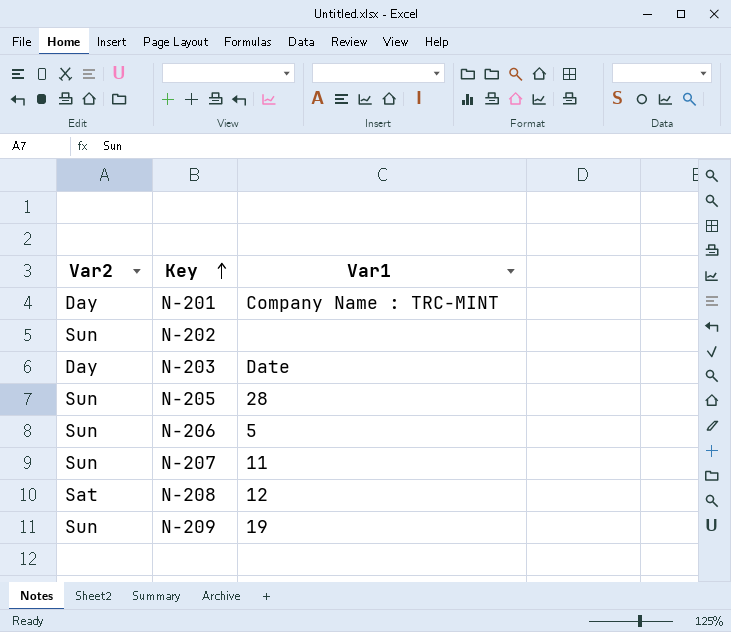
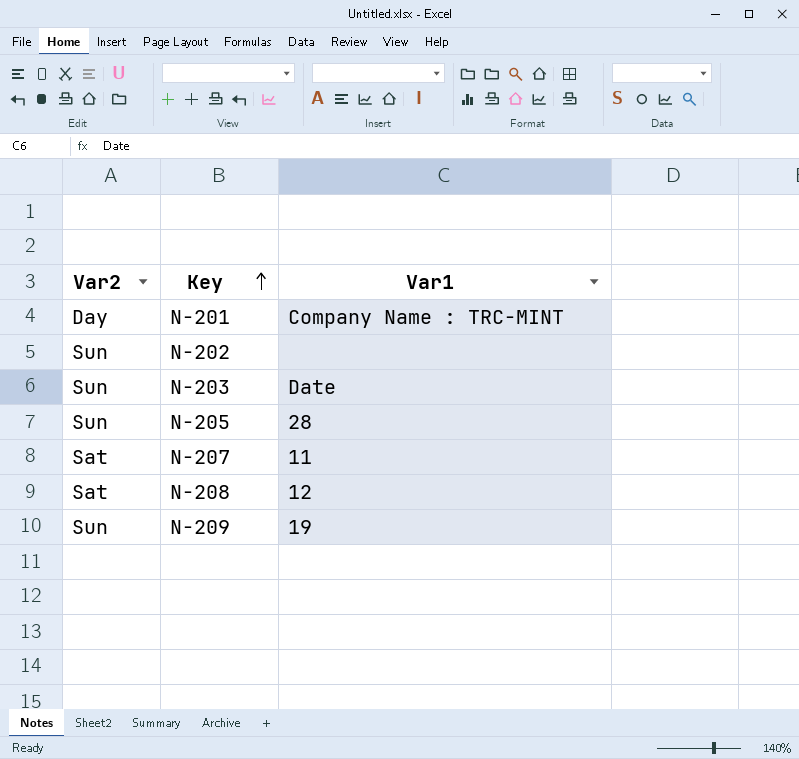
row N-206: Sun | 5 -> none
N-203 | Var2: Day -> Sun
N-207 | Var2: Sun -> Sat

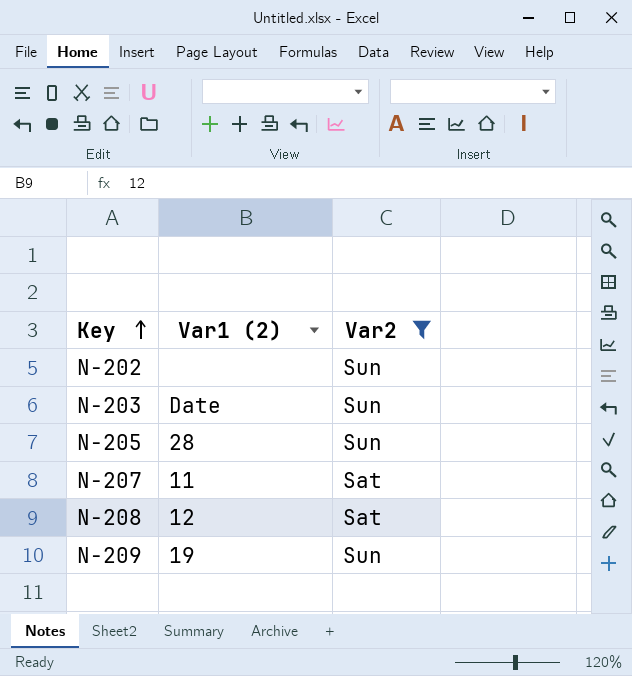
filter: none -> Var2 != Day
column name: Var1 -> Var1 (2)
column Var2 | position: 1 -> 3

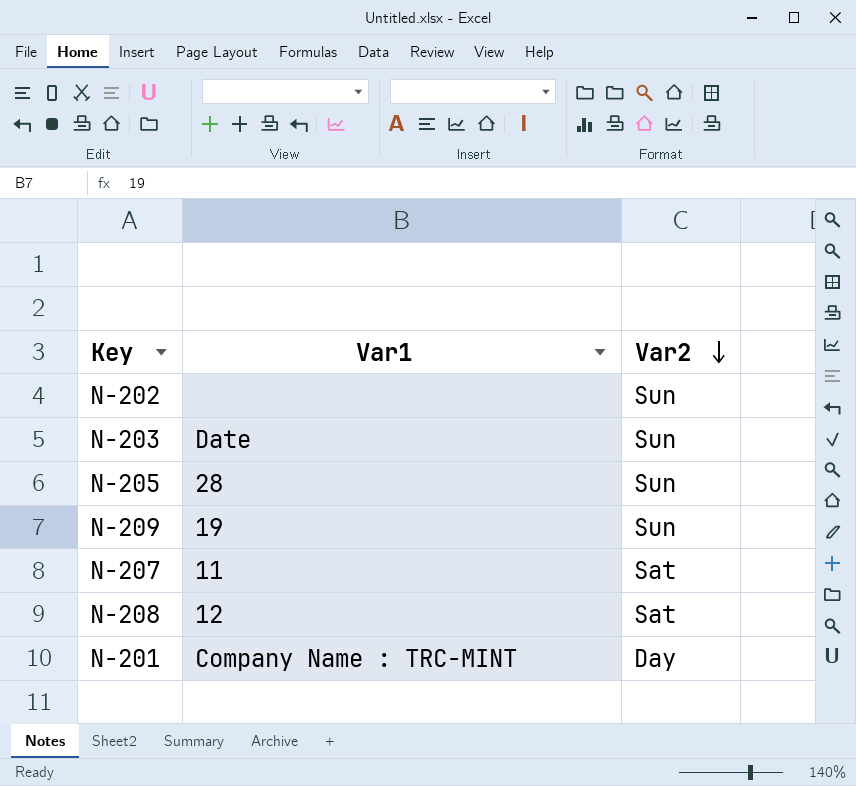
filter: Var2 != Day -> none
row order: Key ascending -> Var2 descending
column name: Var1 (2) -> Var1

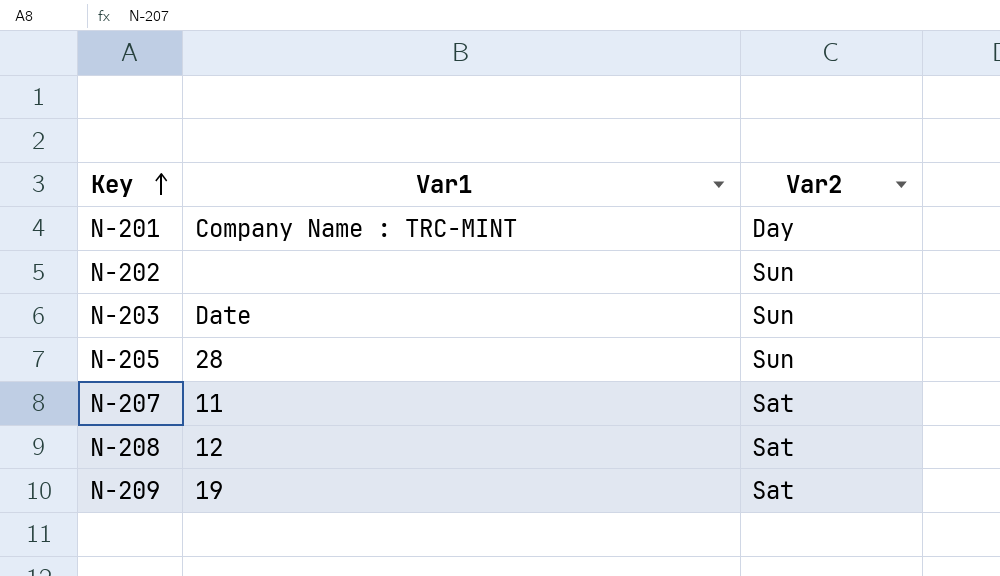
row order: Var2 descending -> Key ascending
N-209 | Var2: Sun -> Sat

